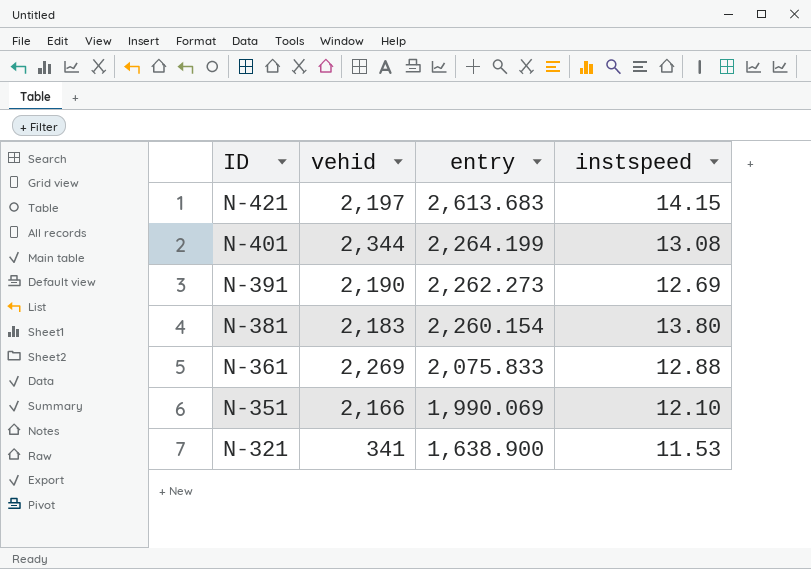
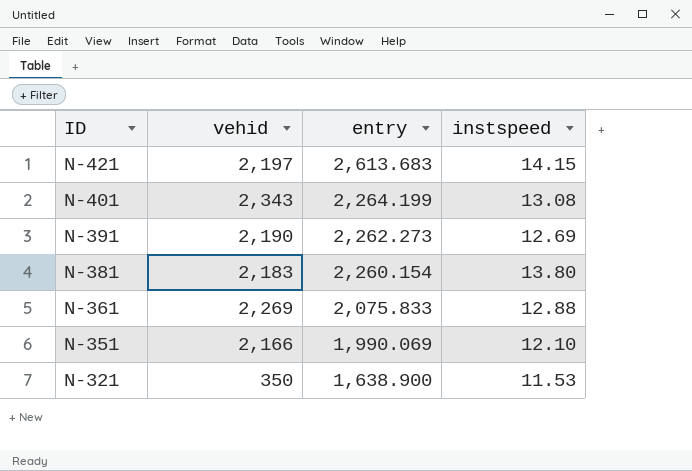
N-401 | vehid: 2,344 -> 2,343
N-321 | vehid: 341 -> 350

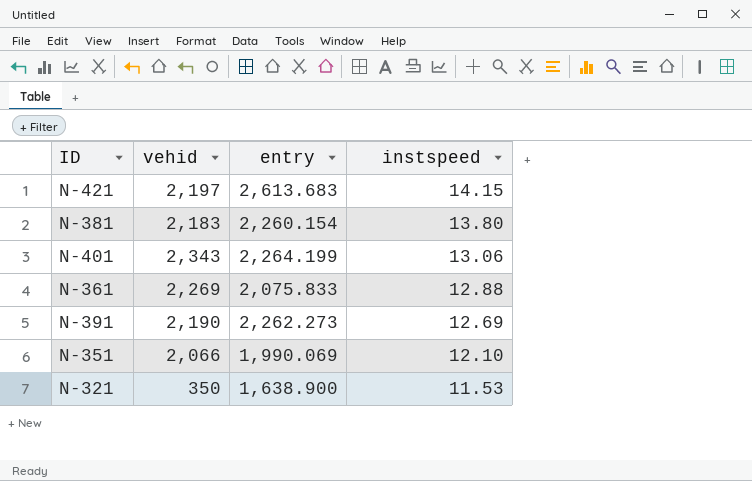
row order: ID descending -> instspeed descending
N-401 | instspeed: 13.08 -> 13.06
N-351 | vehid: 2,166 -> 2,066

